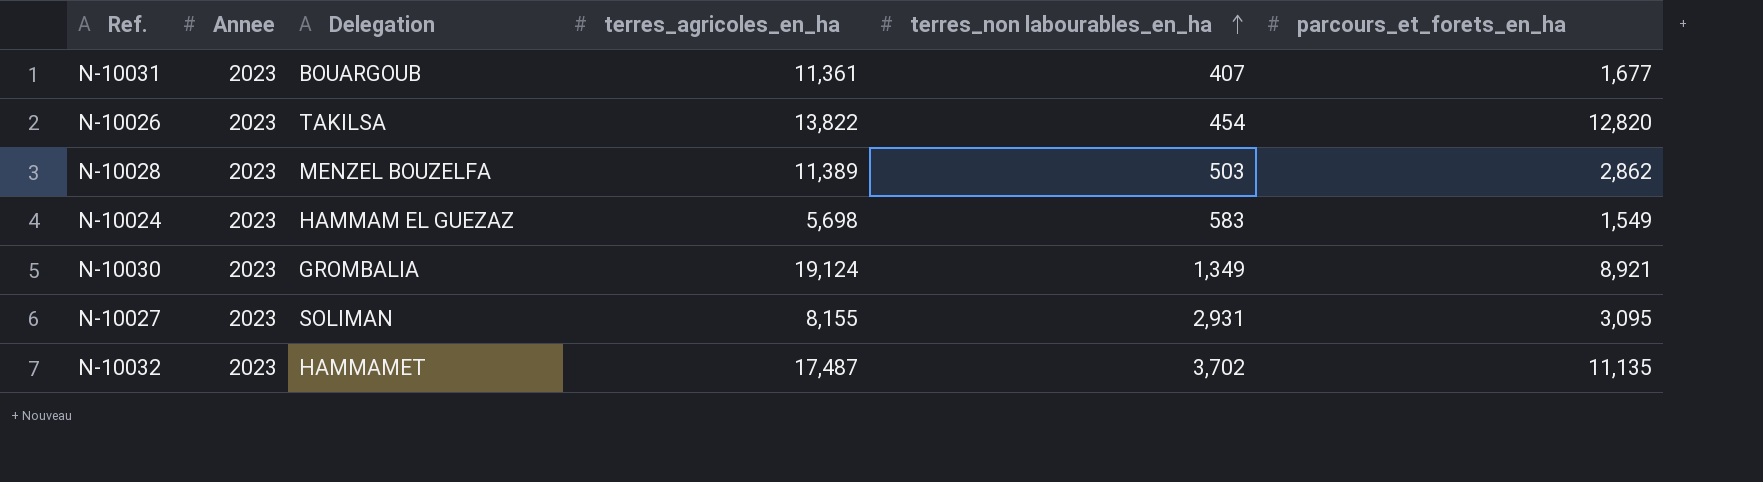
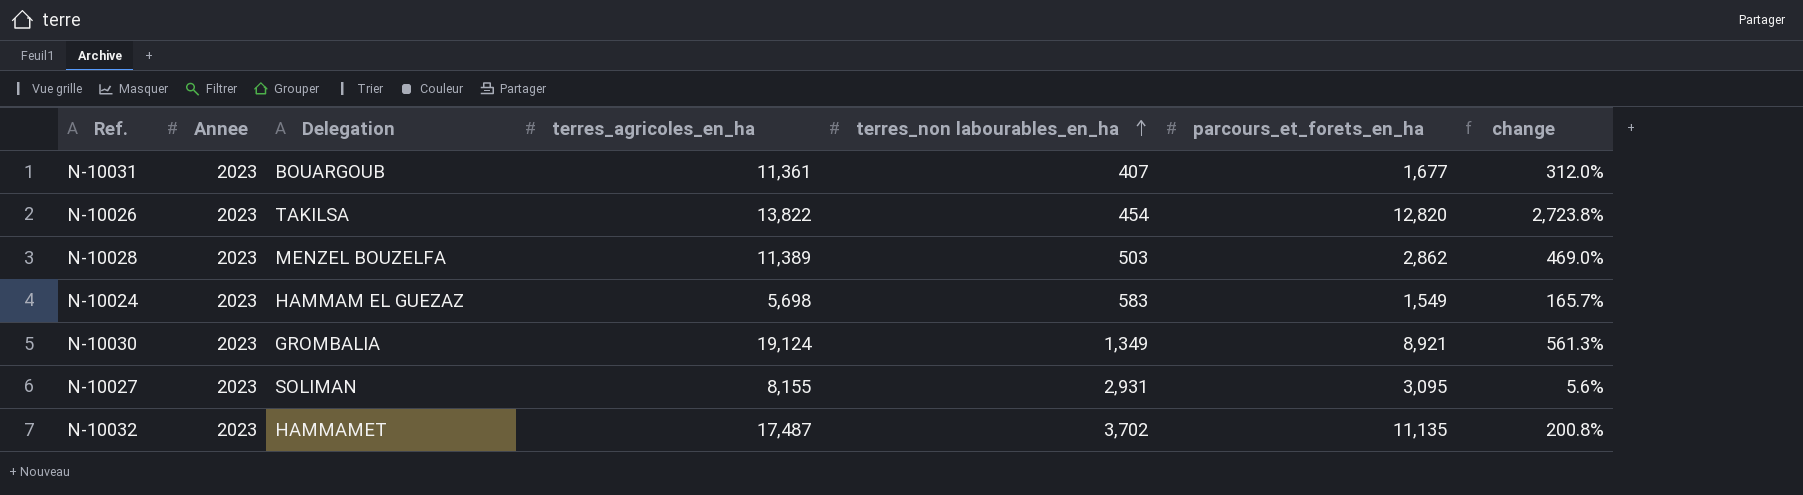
column change | formula: none -> ([parcours_et_forets_en_ha] - [terres_non labourables_en_ha]) / [terres_non labourables_en_ha]

